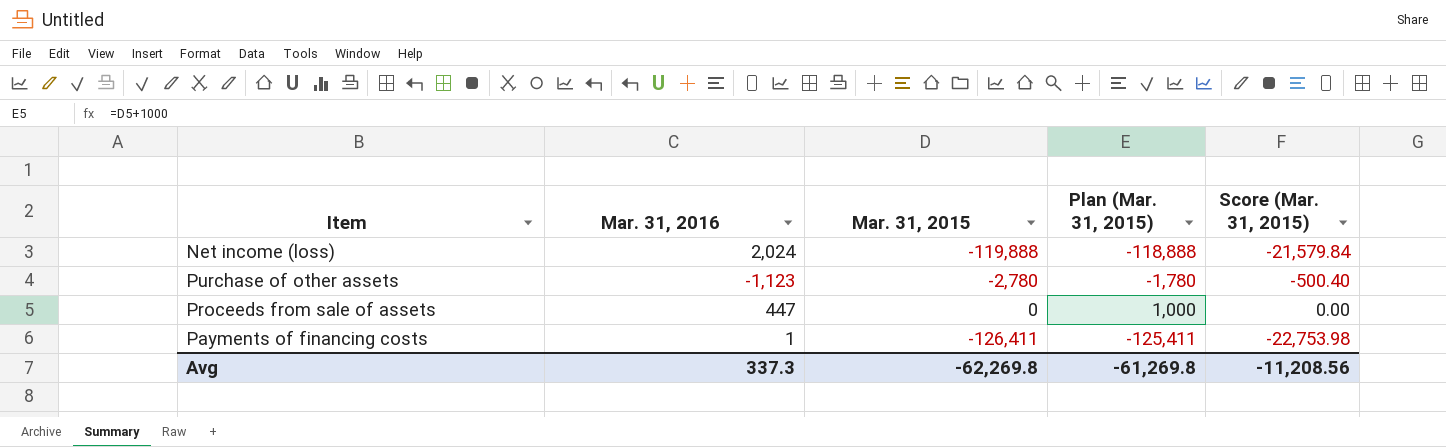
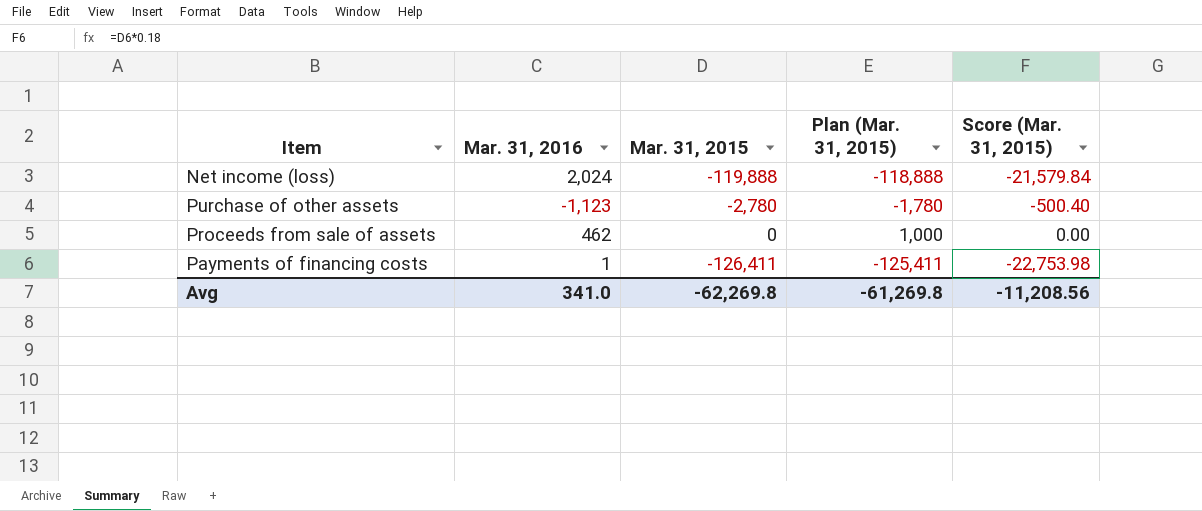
Proceeds from sale of assets | Mar. 31, 2016: 447 -> 462
Avg | Mar. 31, 2016: 337.3 -> 341.0

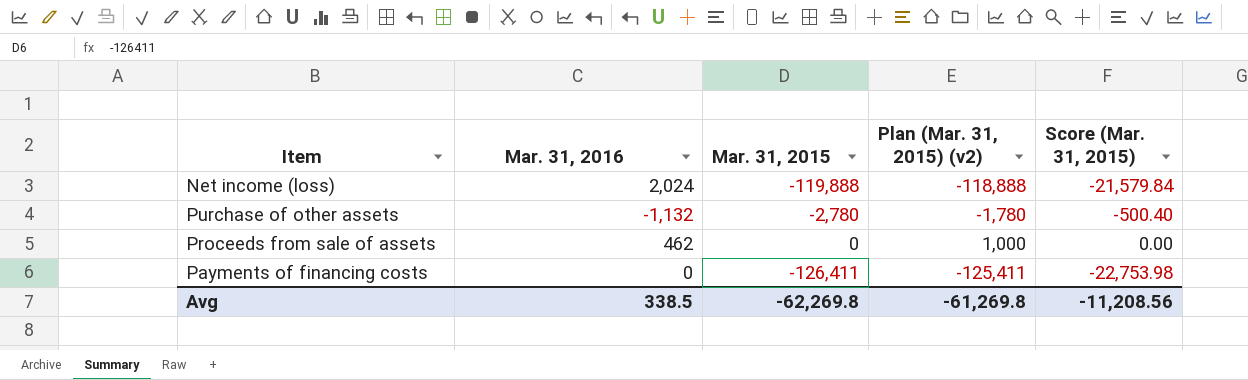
column name: Plan (Mar. 31, 2015) -> Plan (Mar. 31, 2015) (v2)
Purchase of other assets | Mar. 31, 2016: -1,123 -> -1,132
Payments of financing costs | Mar. 31, 2016: 1 -> 0
Avg | Mar. 31, 2016: 341.0 -> 338.5

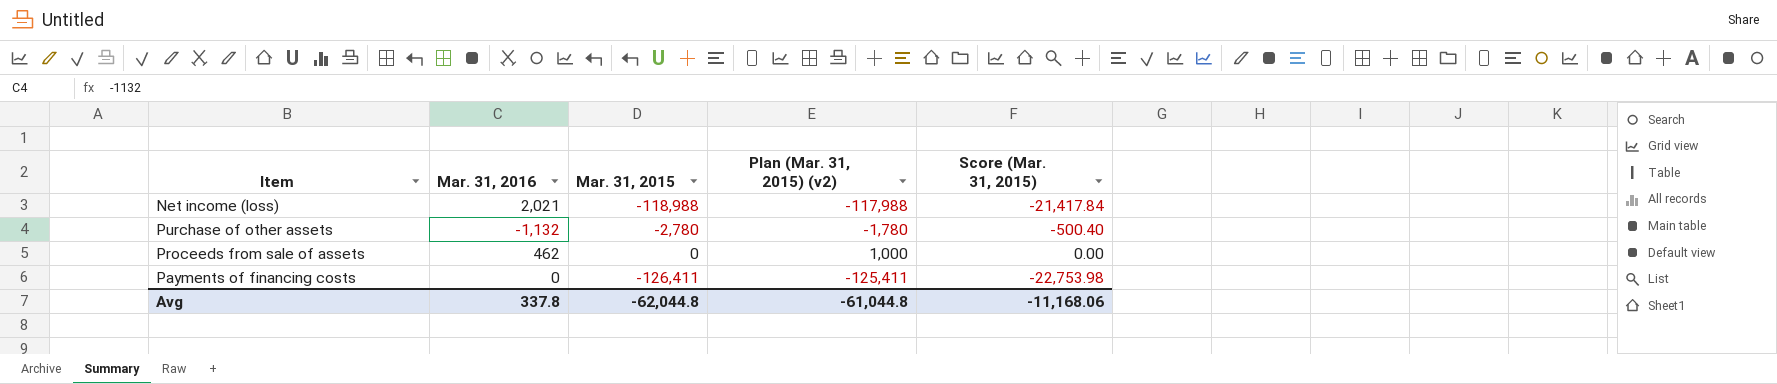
Net income (loss) | Mar. 31, 2016: 2,024 -> 2,021
Net income (loss) | Mar. 31, 2015: -119,888 -> -118,988
Net income (loss) | Plan (Mar. 31, 2015) (v2): -118,888 -> -117,988
Net income (loss) | Score (Mar. 31, 2015): -21,579.84 -> -21,417.84
Avg | Mar. 31, 2016: 338.5 -> 337.8
Avg | Mar. 31, 2015: -62,269.8 -> -62,044.8
Avg | Plan (Mar. 31, 2015) (v2): -61,269.8 -> -61,044.8
Avg | Score (Mar. 31, 2015): -11,208.56 -> -11,168.06

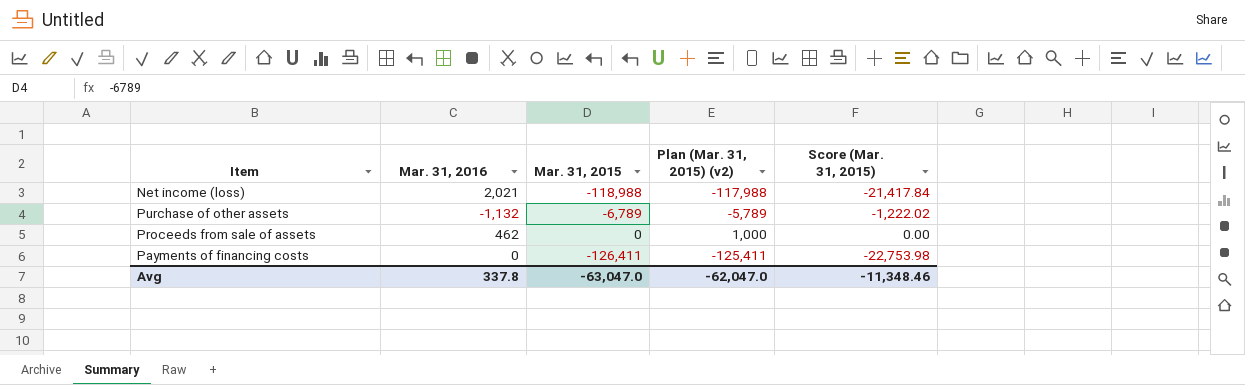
Purchase of other assets | Mar. 31, 2015: -2,780 -> -6,789
Purchase of other assets | Plan (Mar. 31, 2015) (v2): -1,780 -> -5,789
Purchase of other assets | Score (Mar. 31, 2015): -500.40 -> -1,222.02
Avg | Mar. 31, 2015: -62,044.8 -> -63,047.0
Avg | Plan (Mar. 31, 2015) (v2): -61,044.8 -> -62,047.0
Avg | Score (Mar. 31, 2015): -11,168.06 -> -11,348.46

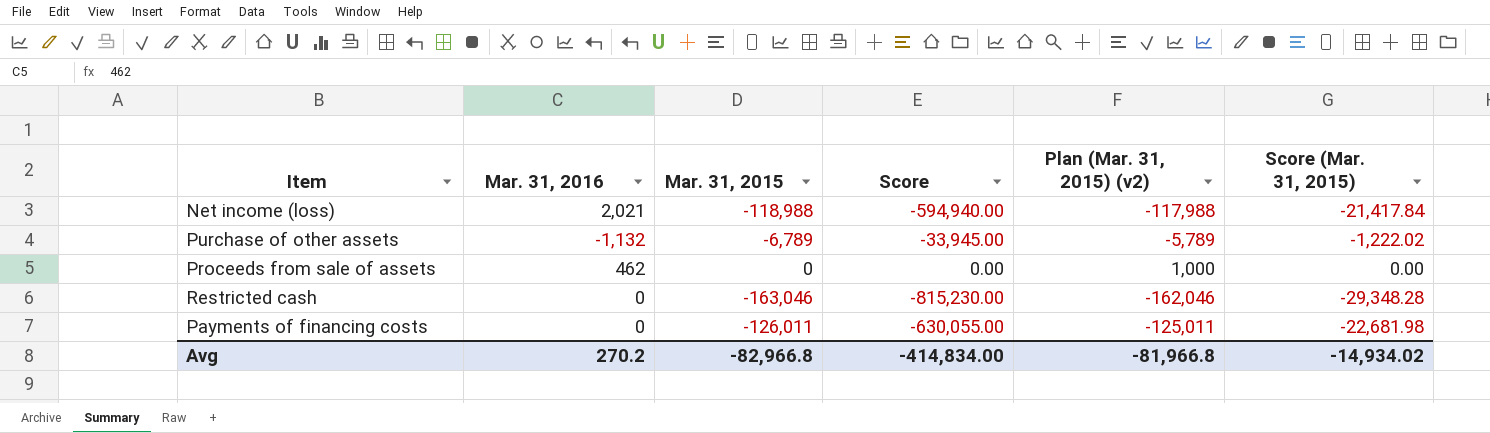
column Score | formula: none -> [Mar. 31, 2015] * 5
row Restricted cash: none -> 0 | -163,046 | -815,230.00 | -162,046 | -29,348.28
Payments of financing costs | Mar. 31, 2015: -126,411 -> -126,011
Payments of financing costs | Plan (Mar. 31, 2015) (v2): -125,411 -> -125,011
Payments of financing costs | Score (Mar. 31, 2015): -22,753.98 -> -22,681.98
Avg | Mar. 31, 2016: 337.8 -> 270.2
Avg | Mar. 31, 2015: -63,047.0 -> -82,966.8
Avg | Plan (Mar. 31, 2015) (v2): -62,047.0 -> -81,966.8
Avg | Score (Mar. 31, 2015): -11,348.46 -> -14,934.02

